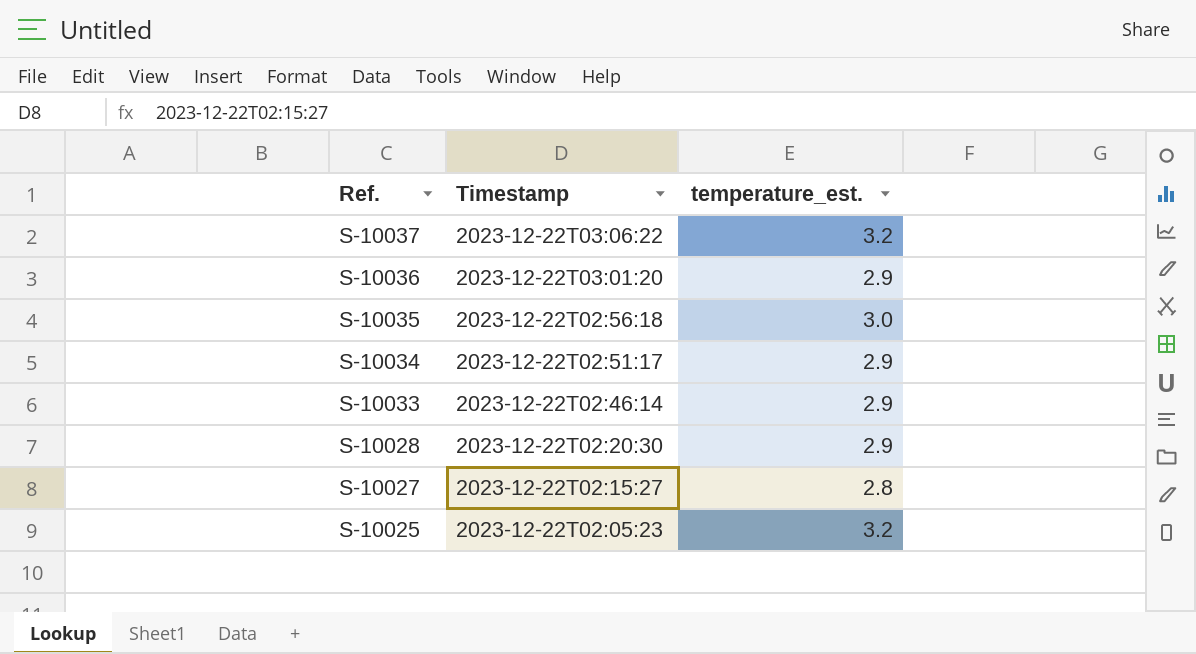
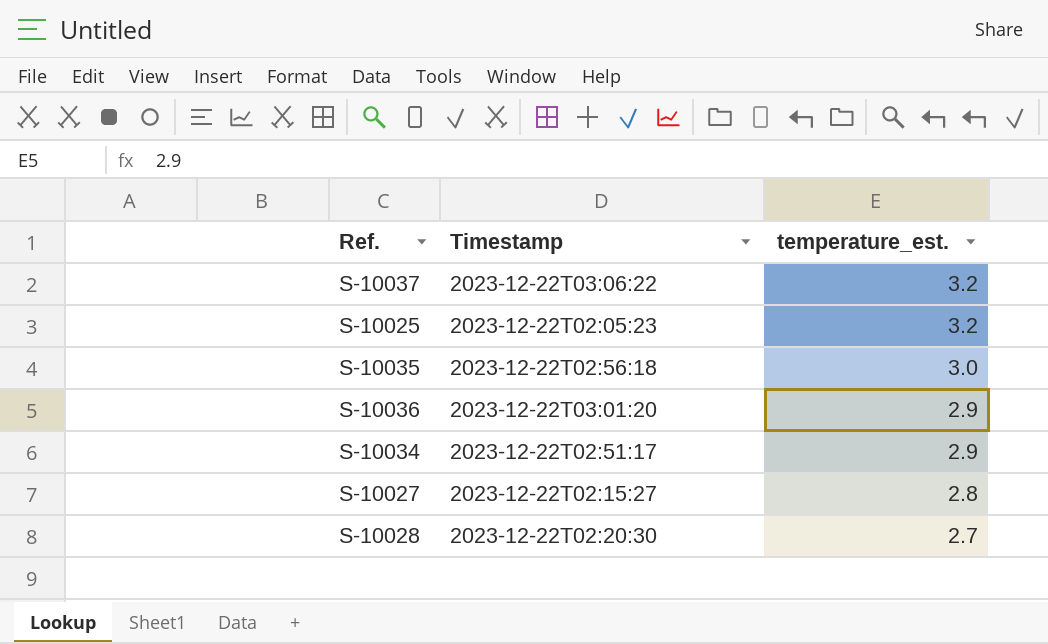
row order: Ref. descending -> temperature_est. descending
row S-10033: 2023-12-22T02:46:14 | 2.9 -> none
S-10028 | temperature_est.: 2.9 -> 2.7

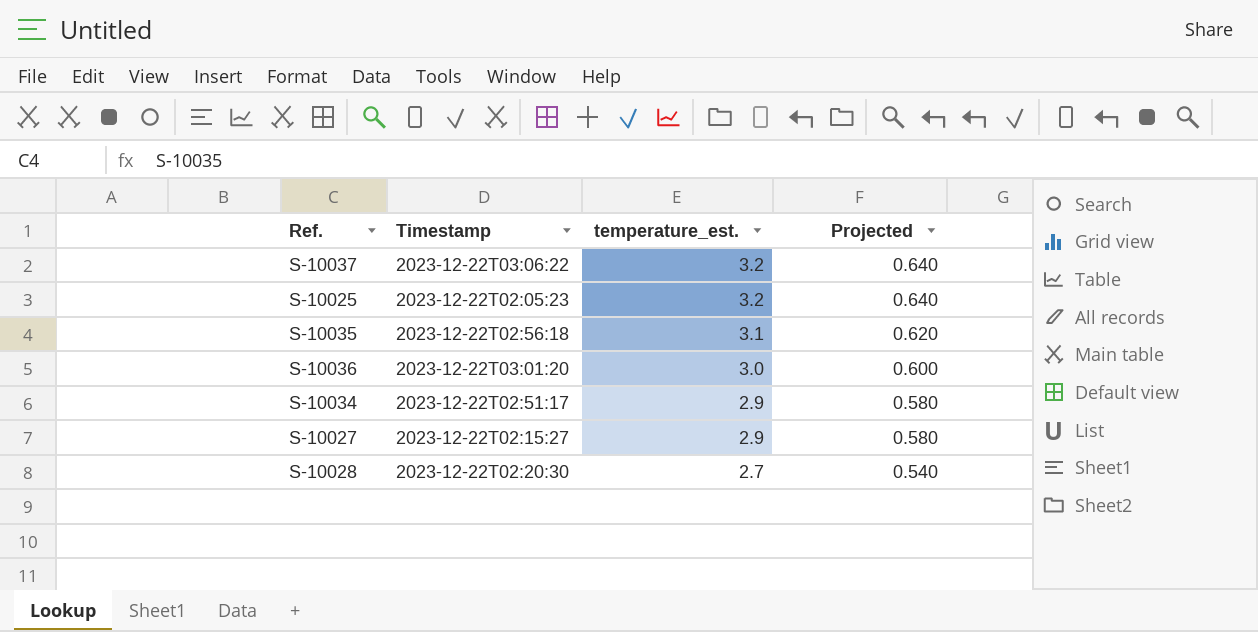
column Projected | formula: none -> [temperature_est.] * 0.2
S-10035 | temperature_est.: 3.0 -> 3.1
S-10036 | temperature_est.: 2.9 -> 3.0
S-10027 | temperature_est.: 2.8 -> 2.9

